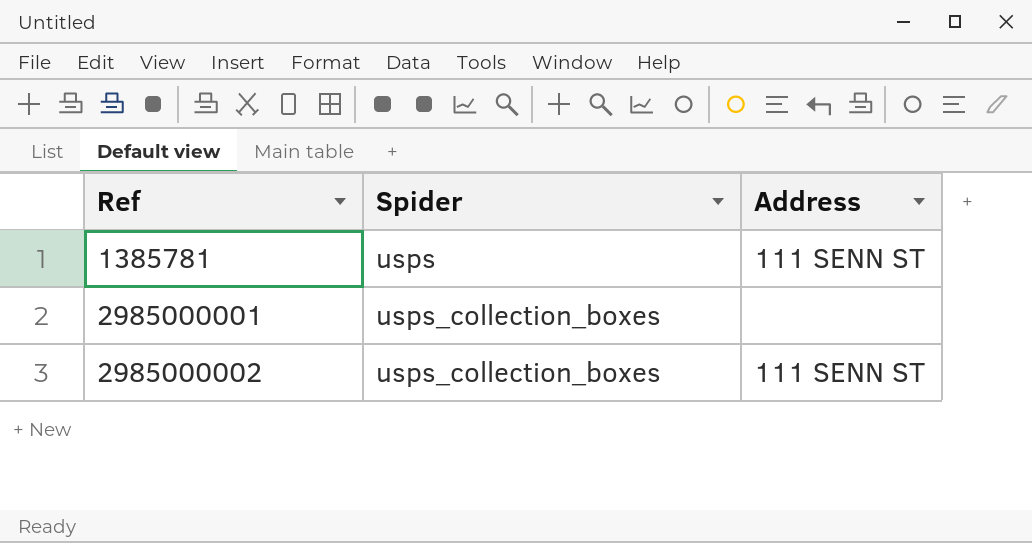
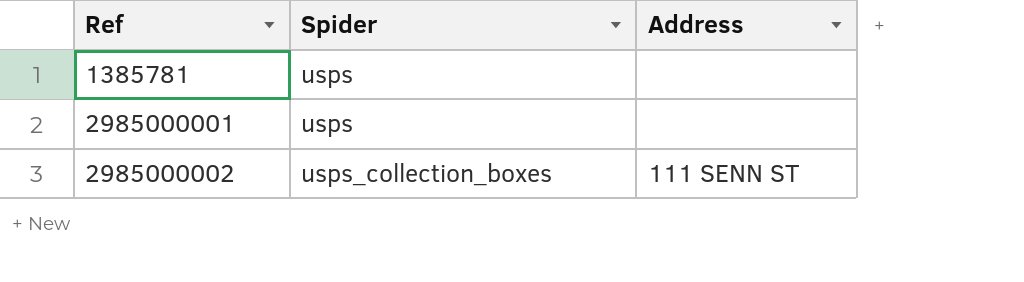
1385781 | Address: 111 SENN ST -> none
2985000001 | Spider: usps_collection_boxes -> usps

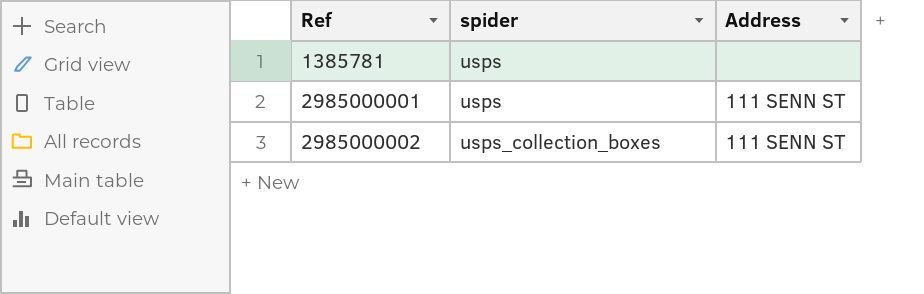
column name: Spider -> spider
2985000001 | Address: none -> 111 SENN ST

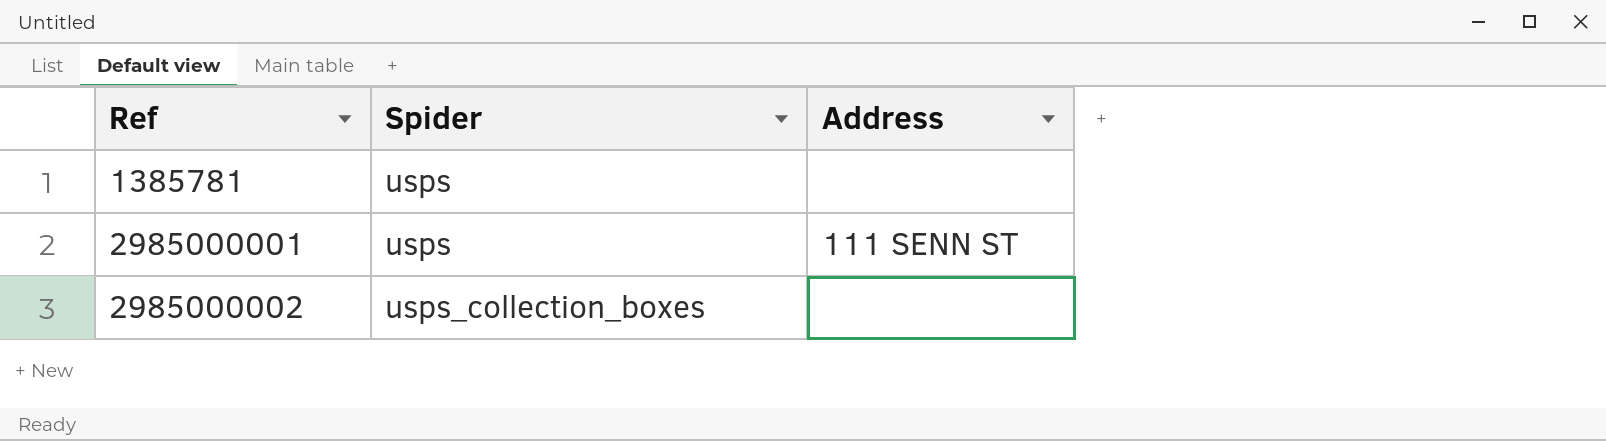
column name: spider -> Spider
2985000002 | Address: 111 SENN ST -> none

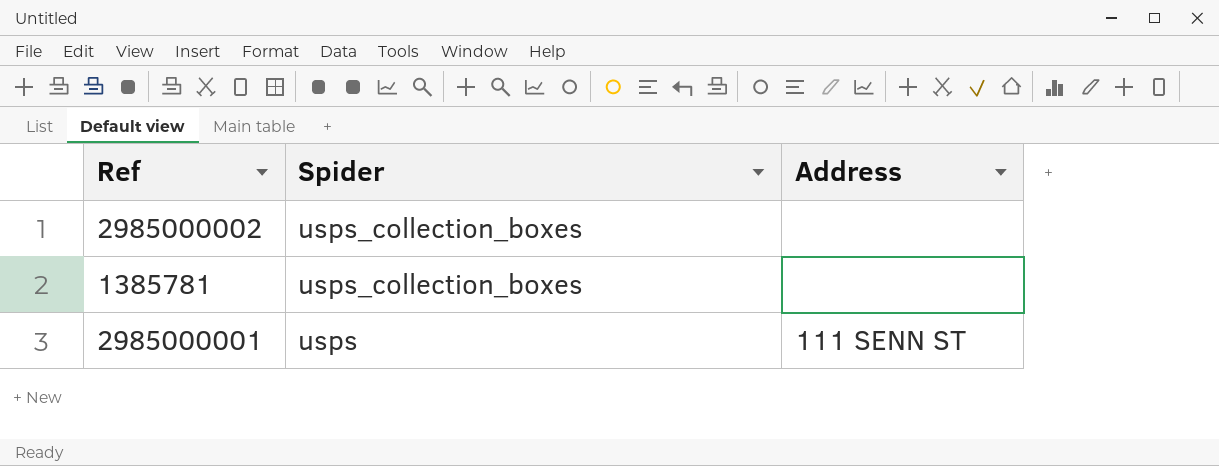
row order: Ref ascending -> Spider descending
1385781 | Spider: usps -> usps_collection_boxes

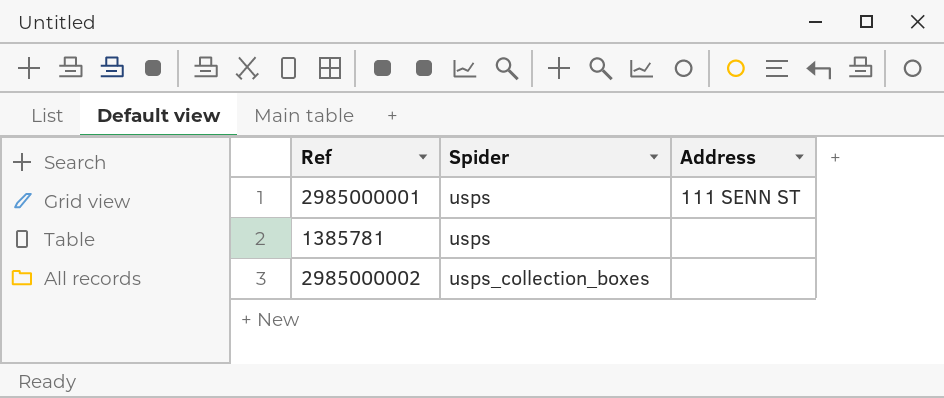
row order: Spider descending -> Spider ascending
1385781 | Spider: usps_collection_boxes -> usps

